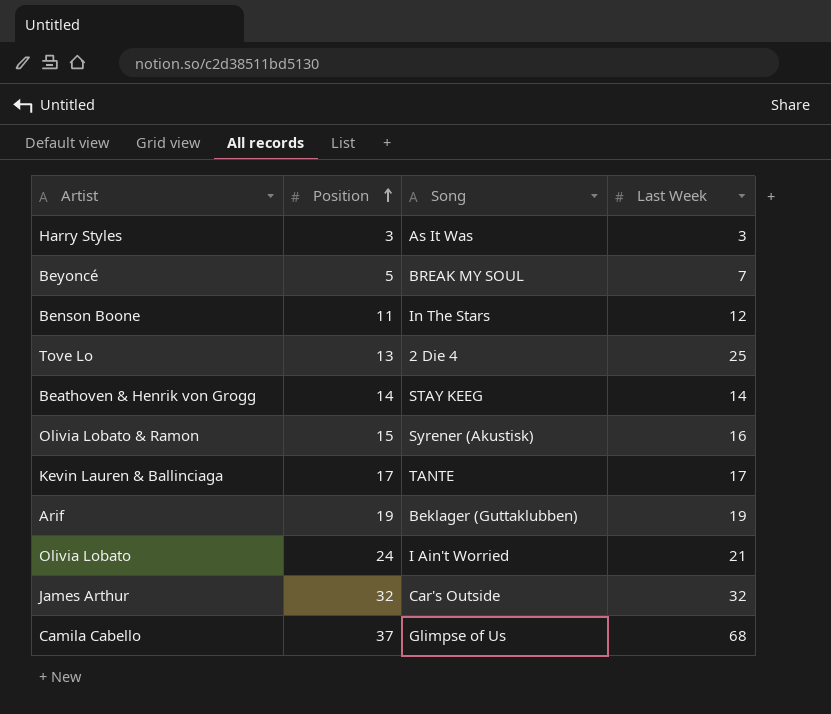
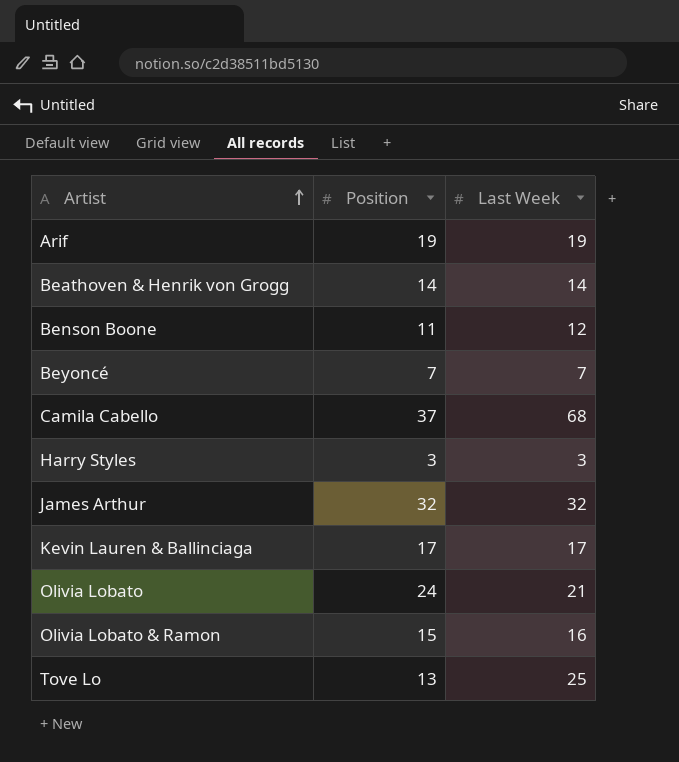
row order: Position ascending -> Artist ascending
column Song | position: 3 -> none
Beyoncé | Position: 5 -> 7

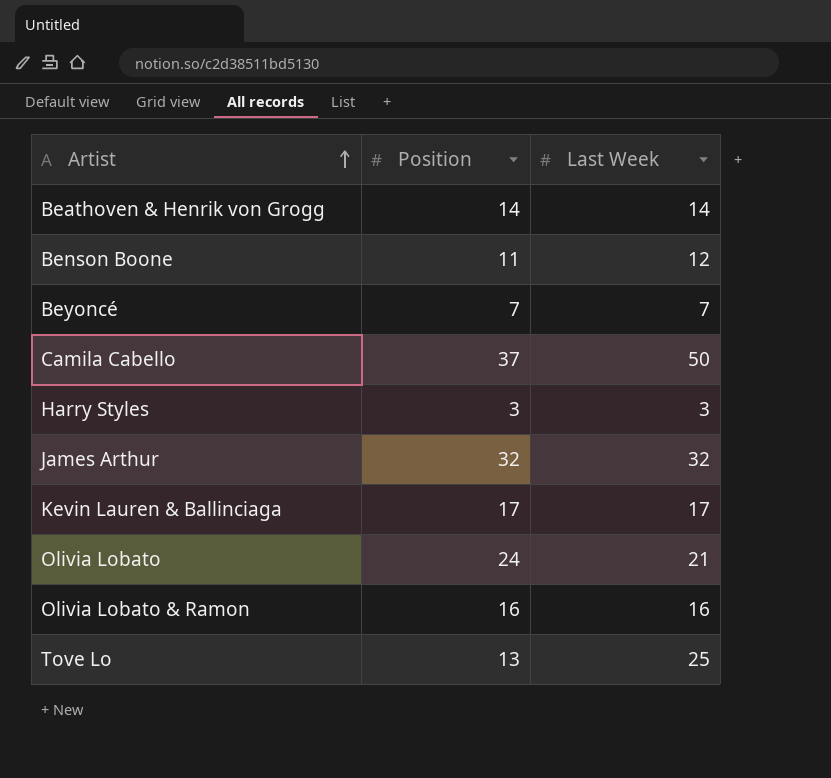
row Arif: 19 | 19 -> none
Camila Cabello | Last Week: 68 -> 50
Olivia Lobato & Ramon | Position: 15 -> 16

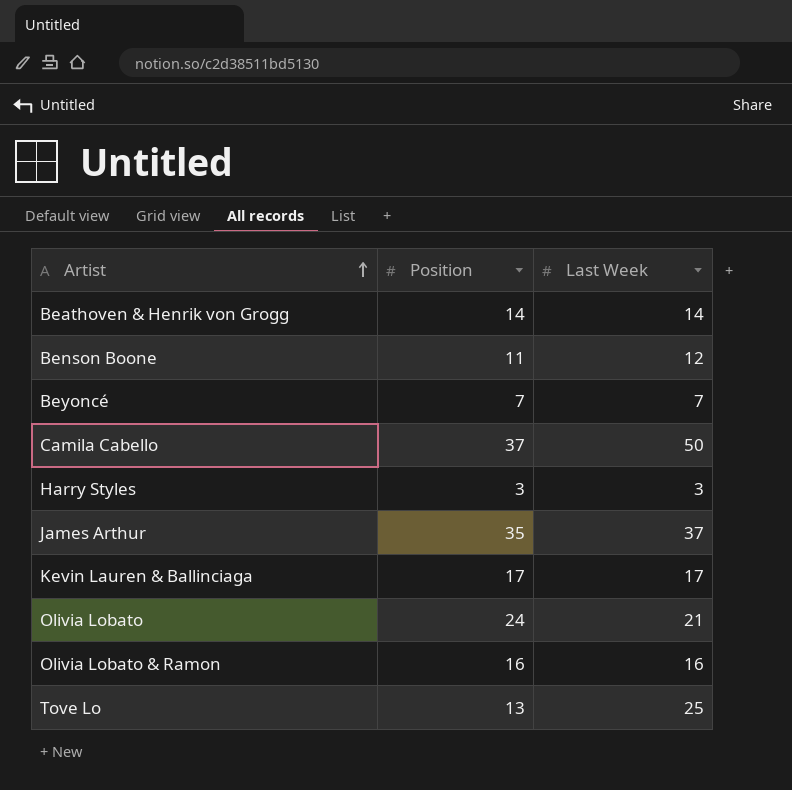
James Arthur | Position: 32 -> 35
James Arthur | Last Week: 32 -> 37

